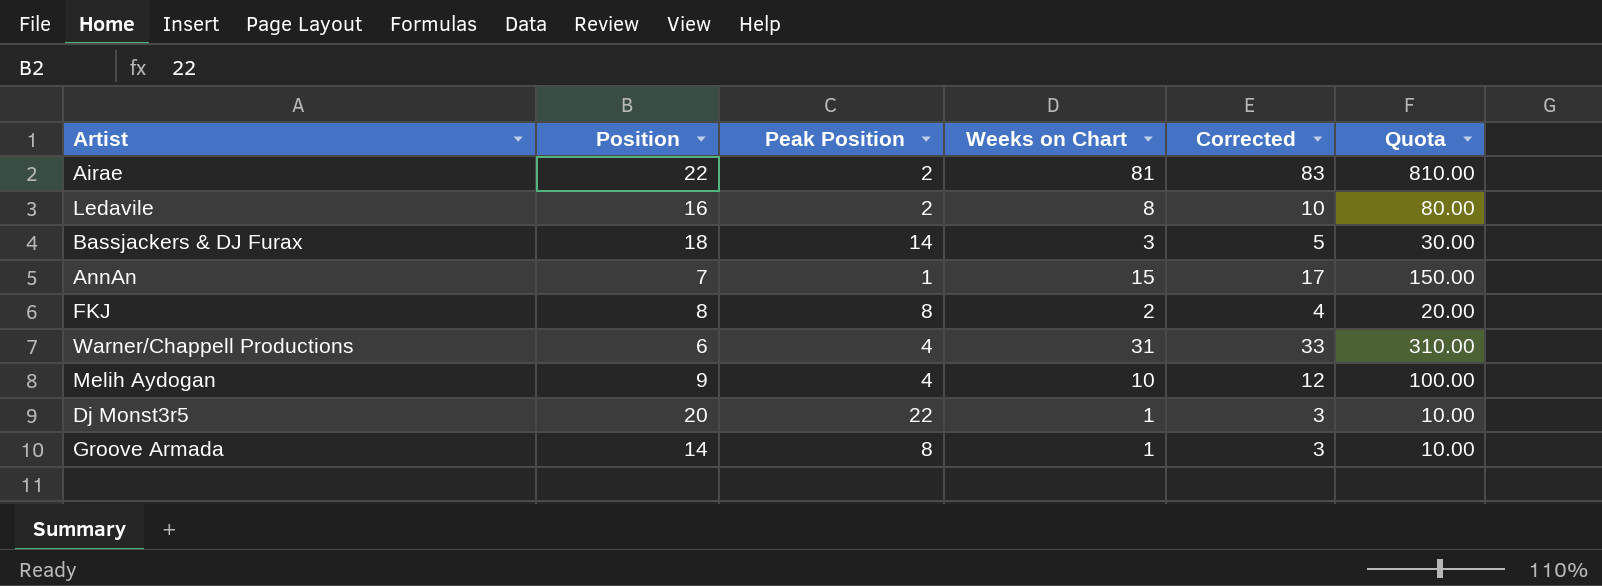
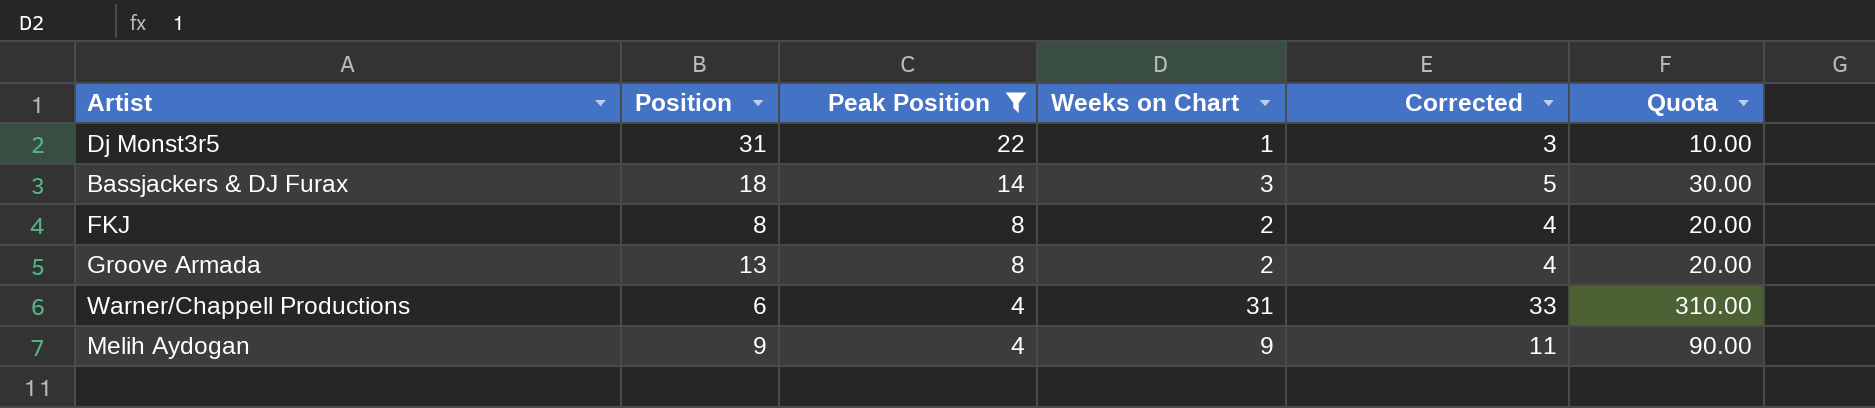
filter: none -> Peak Position >= 4
row order: none -> Peak Position descending
Dj Monst3r5 | Position: 20 -> 31
Groove Armada | Position: 14 -> 13
Groove Armada | Weeks on Chart: 1 -> 2
Groove Armada | Corrected: 3 -> 4
Groove Armada | Quota: 10.00 -> 20.00
Melih Aydogan | Weeks on Chart: 10 -> 9
Melih Aydogan | Corrected: 12 -> 11
Melih Aydogan | Quota: 100.00 -> 90.00

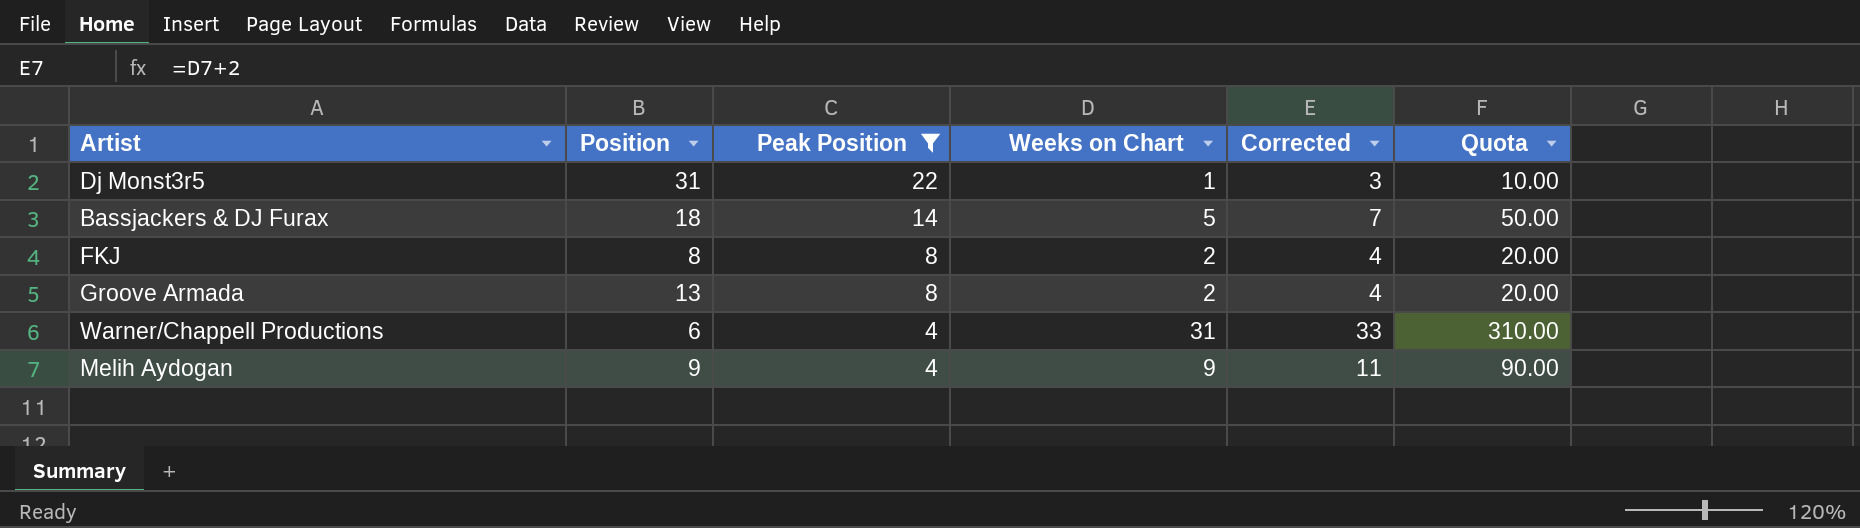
Bassjackers & DJ Furax | Weeks on Chart: 3 -> 5
Bassjackers & DJ Furax | Corrected: 5 -> 7
Bassjackers & DJ Furax | Quota: 30.00 -> 50.00

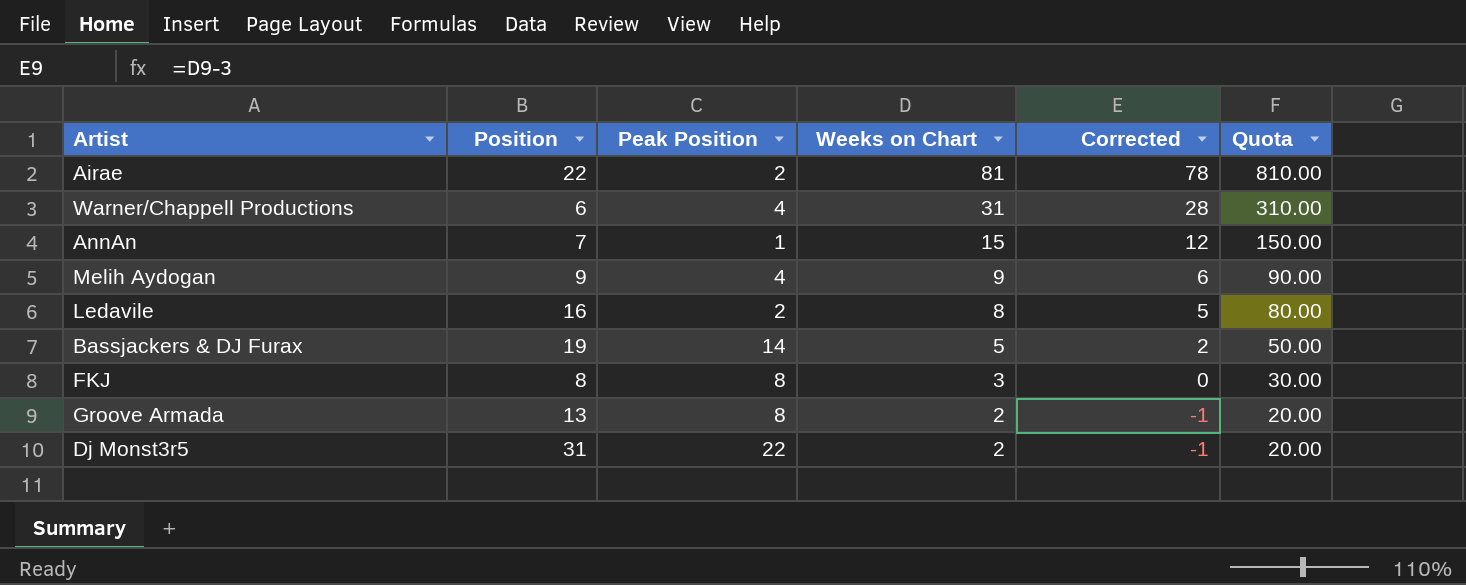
filter: Peak Position >= 4 -> none
row order: Peak Position descending -> Weeks on Chart descending
column Corrected | formula: [Weeks on Chart] + 2 -> [Weeks on Chart] - 3
Bassjackers & DJ Furax | Position: 18 -> 19
FKJ | Weeks on Chart: 2 -> 3
FKJ | Quota: 20.00 -> 30.00
Dj Monst3r5 | Weeks on Chart: 1 -> 2
Dj Monst3r5 | Quota: 10.00 -> 20.00

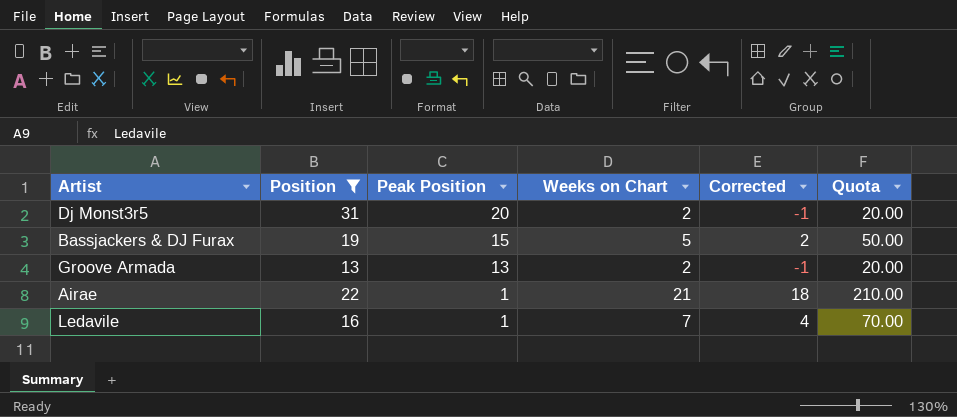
filter: none -> Position >= 13
row order: Weeks on Chart descending -> Peak Position descending
Dj Monst3r5 | Peak Position: 22 -> 20
Bassjackers & DJ Furax | Peak Position: 14 -> 15
Groove Armada | Peak Position: 8 -> 13
Airae | Peak Position: 2 -> 1
Airae | Weeks on Chart: 81 -> 21
Airae | Corrected: 78 -> 18
Airae | Quota: 810.00 -> 210.00
Ledavile | Peak Position: 2 -> 1
Ledavile | Weeks on Chart: 8 -> 7
Ledavile | Corrected: 5 -> 4
Ledavile | Quota: 80.00 -> 70.00

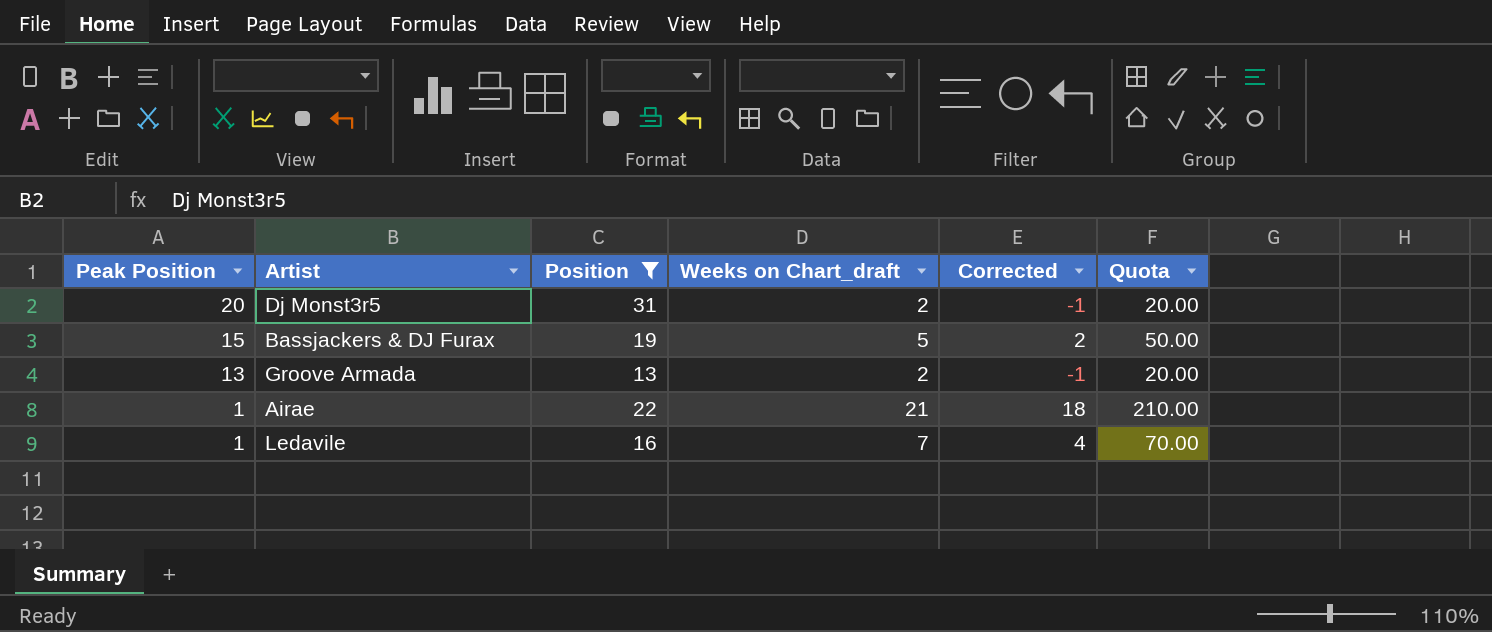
column Peak Position | position: 3 -> 1
column name: Weeks on Chart -> Weeks on Chart_draft

